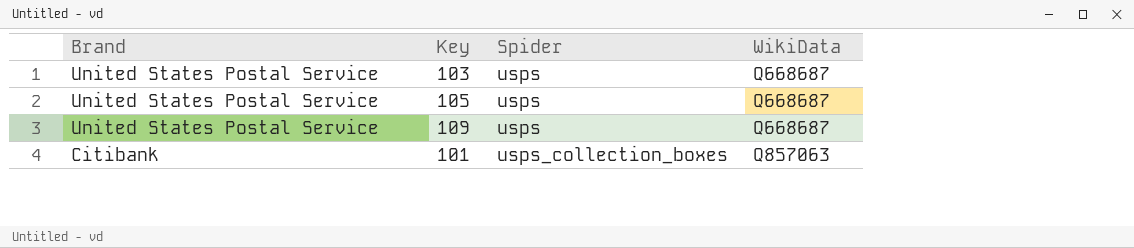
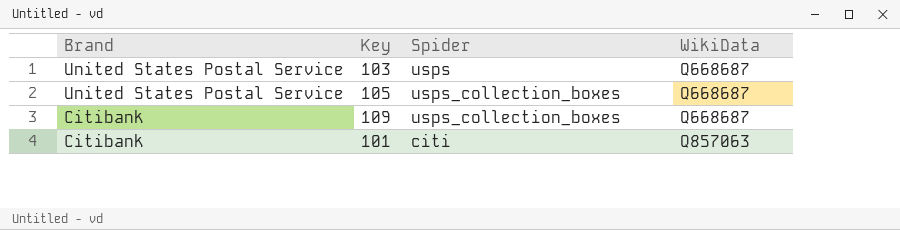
105 | Spider: usps -> usps_collection_boxes
109 | Brand: United States Postal Service -> Citibank
109 | Spider: usps -> usps_collection_boxes
101 | Spider: usps_collection_boxes -> citi

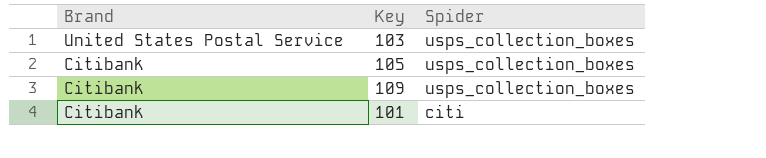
column WikiData | position: 4 -> none
103 | Spider: usps -> usps_collection_boxes
105 | Brand: United States Postal Service -> Citibank

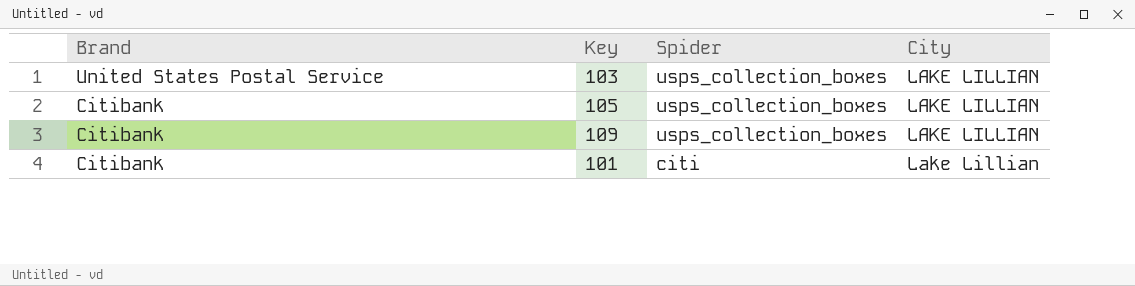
column City | position: none -> 4

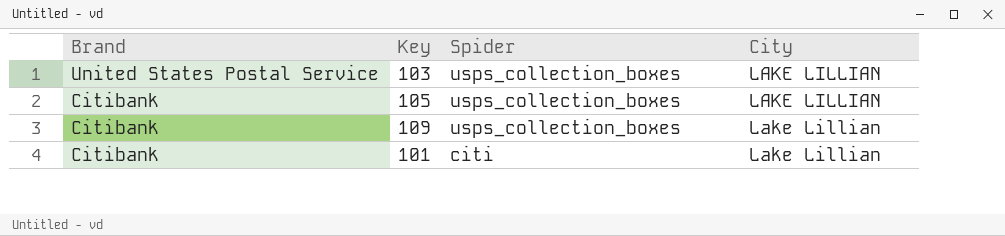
109 | City: LAKE LILLIAN -> Lake Lillian

